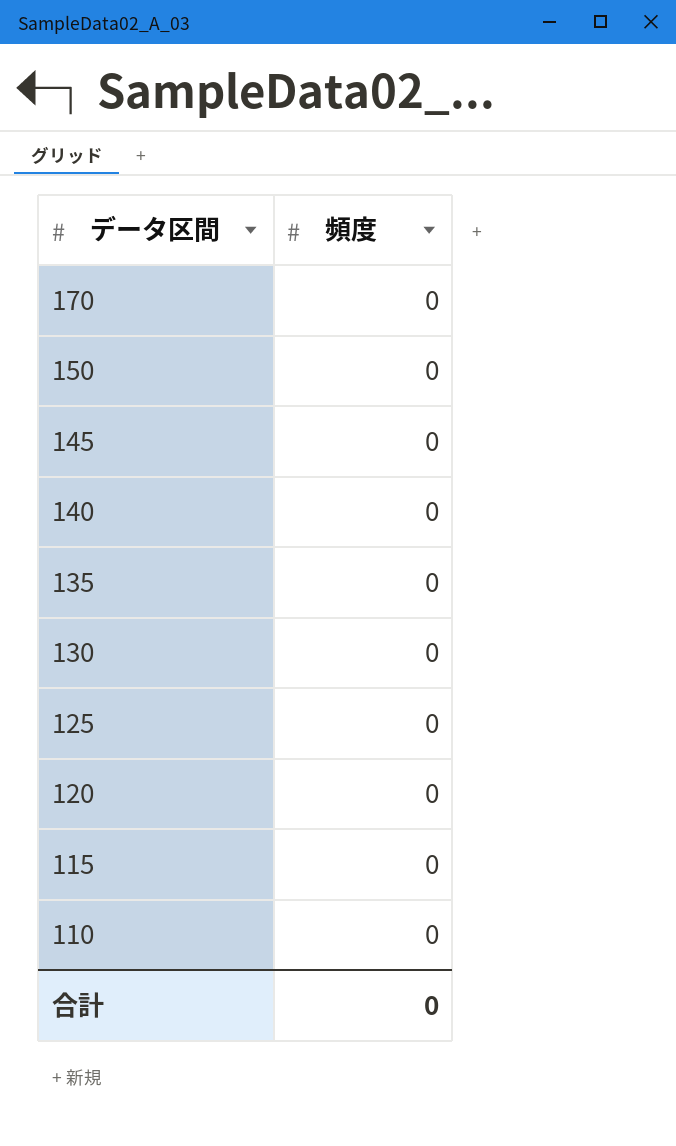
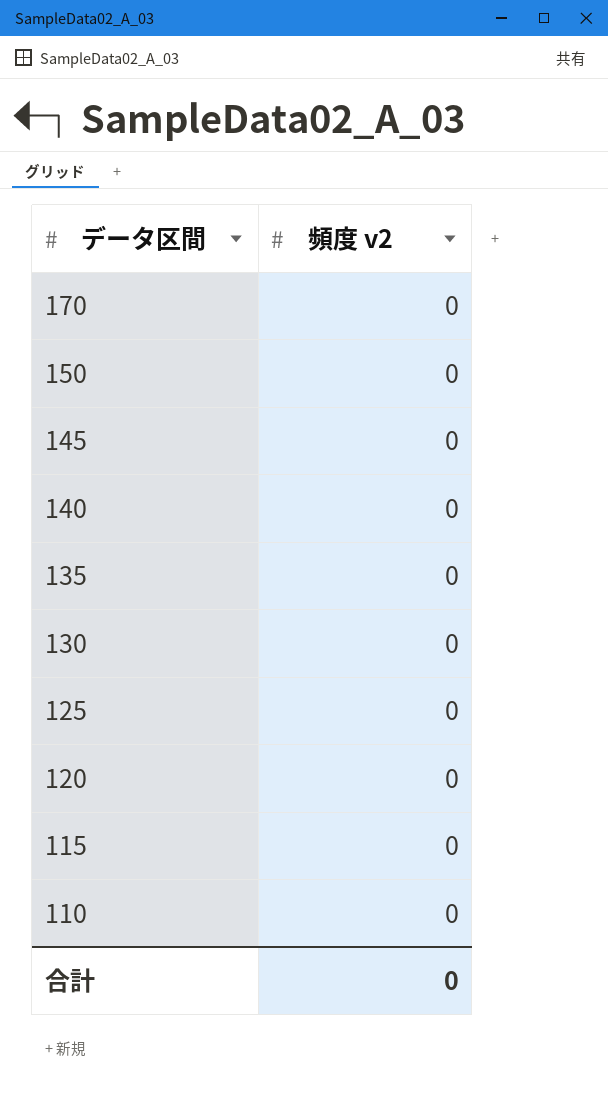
column name: 頻度 -> 頻度 v2

